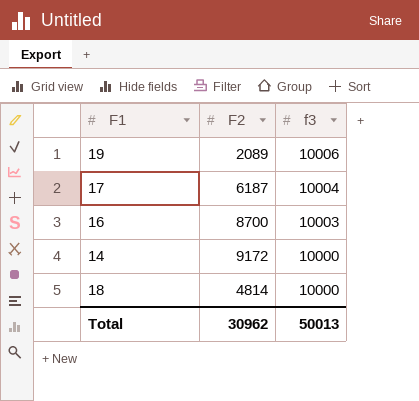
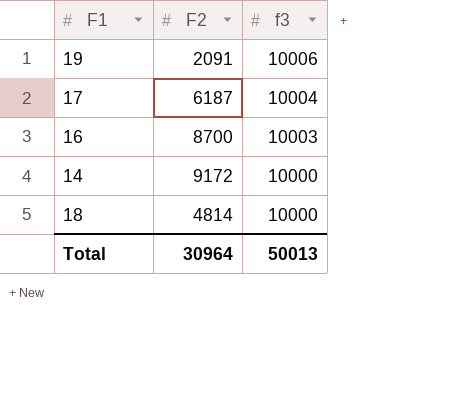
19 | F2: 2089 -> 2091
Total | F2: 30962 -> 30964

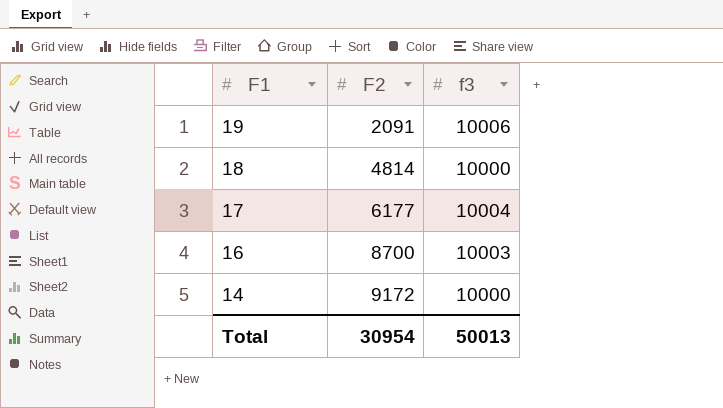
row order: f3 descending -> F1 descending
17 | F2: 6187 -> 6177
Total | F2: 30964 -> 30954

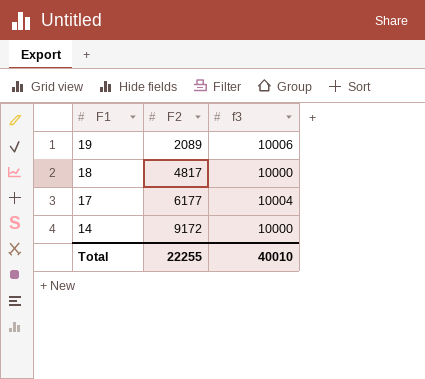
row 16: 8700 | 10003 -> none
19 | F2: 2091 -> 2089
18 | F2: 4814 -> 4817
Total | F2: 30954 -> 22255
Total | f3: 50013 -> 40010

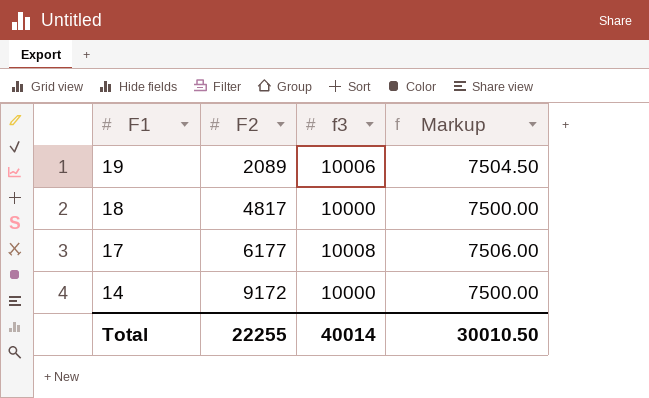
column Markup | formula: none -> [f3] * 0.75
17 | f3: 10004 -> 10008
Total | f3: 40010 -> 40014

